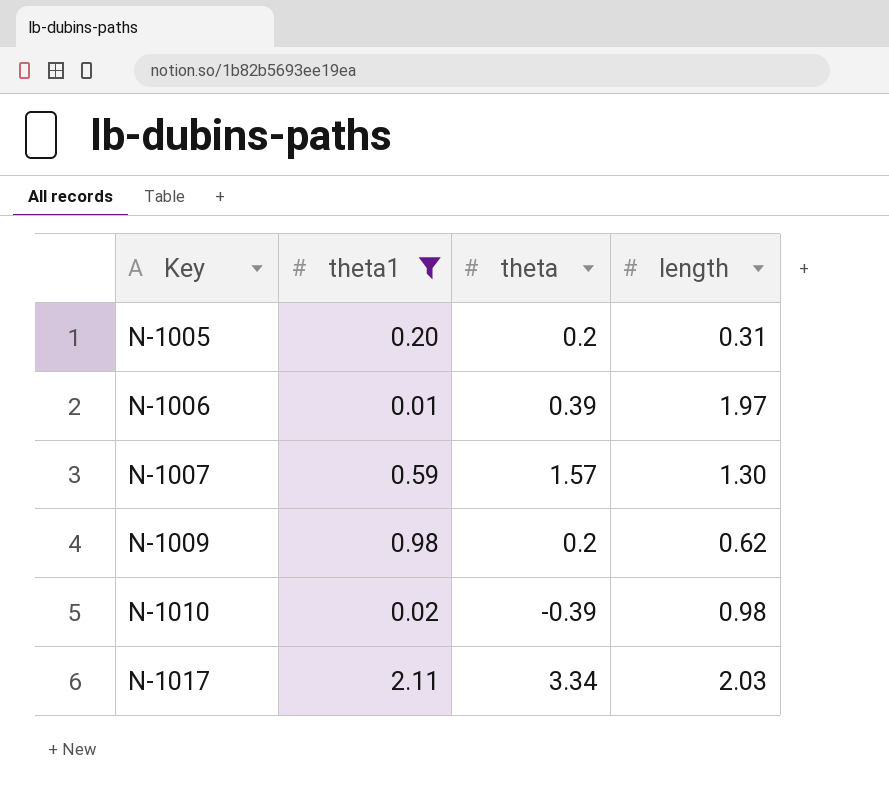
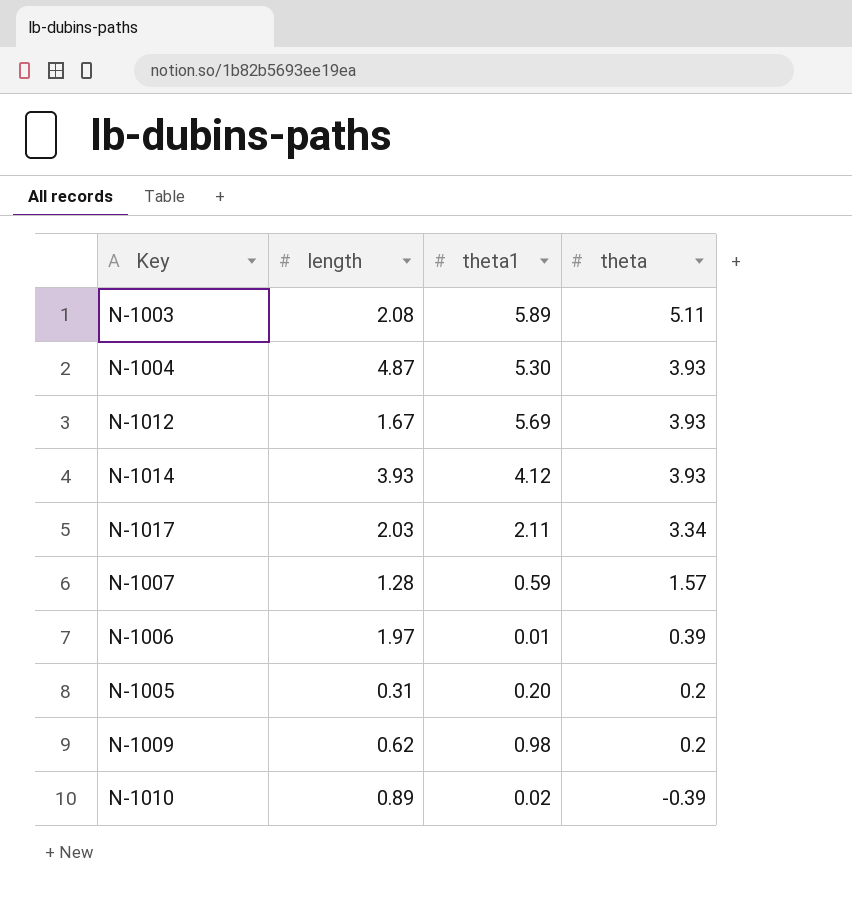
filter: theta1 <= 2.11 -> none
row order: Key ascending -> theta descending
column length | position: 4 -> 2
N-1007 | length: 1.30 -> 1.28
N-1010 | length: 0.98 -> 0.89

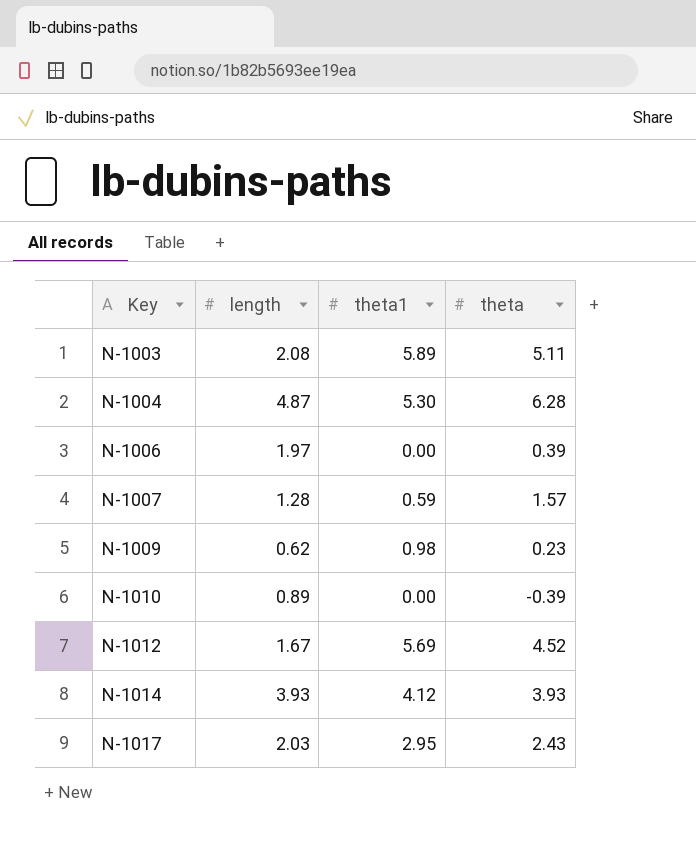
row order: theta descending -> Key ascending
row N-1005: 0.31 | 0.20 | 0.2 -> none
N-1004 | theta: 3.93 -> 6.28
N-1006 | theta1: 0.01 -> 0.00
N-1009 | theta: 0.2 -> 0.23
N-1010 | theta1: 0.02 -> 0.00
N-1012 | theta: 3.93 -> 4.52
N-1017 | theta1: 2.11 -> 2.95
N-1017 | theta: 3.34 -> 2.43

